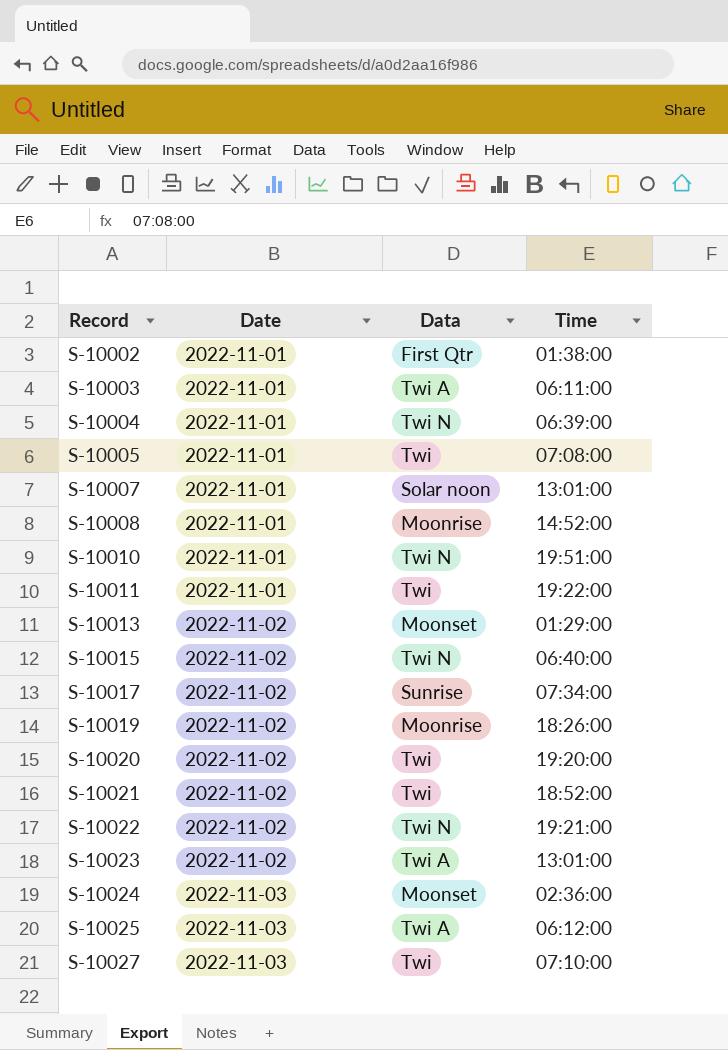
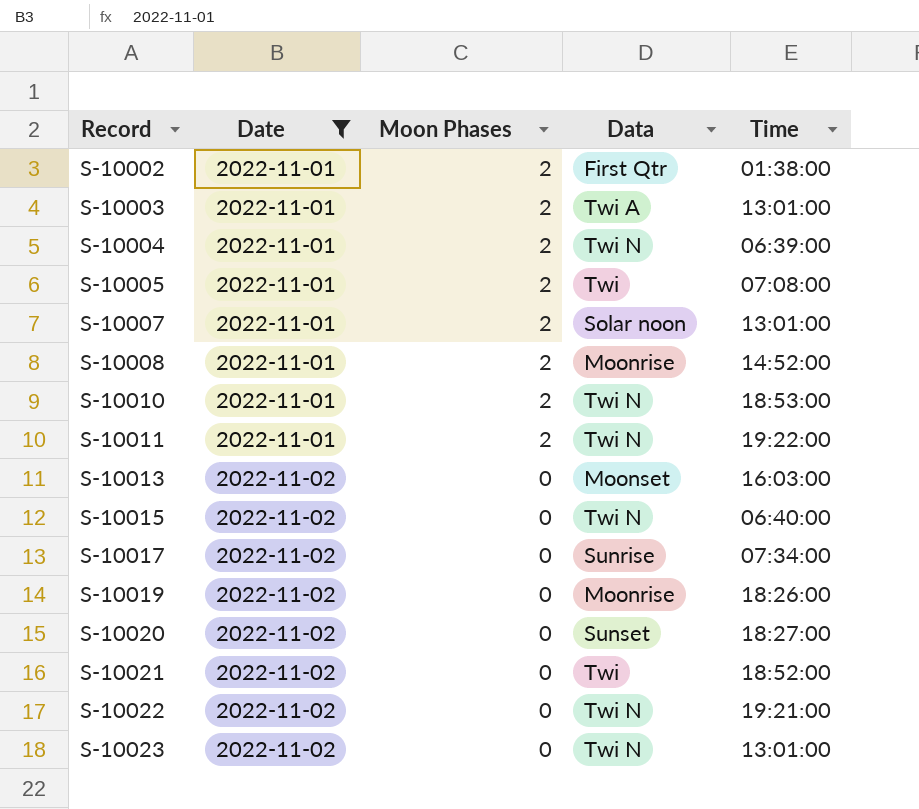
filter: none -> Date != 2022-11-03
column Moon Phases | position: none -> 3
S-10003 | Time: 06:11:00 -> 13:01:00
S-10010 | Time: 19:51:00 -> 18:53:00
S-10011 | Data: Twi -> Twi N
S-10013 | Time: 01:29:00 -> 16:03:00
S-10020 | Data: Twi -> Sunset
S-10020 | Time: 19:20:00 -> 18:27:00
S-10023 | Data: Twi A -> Twi N

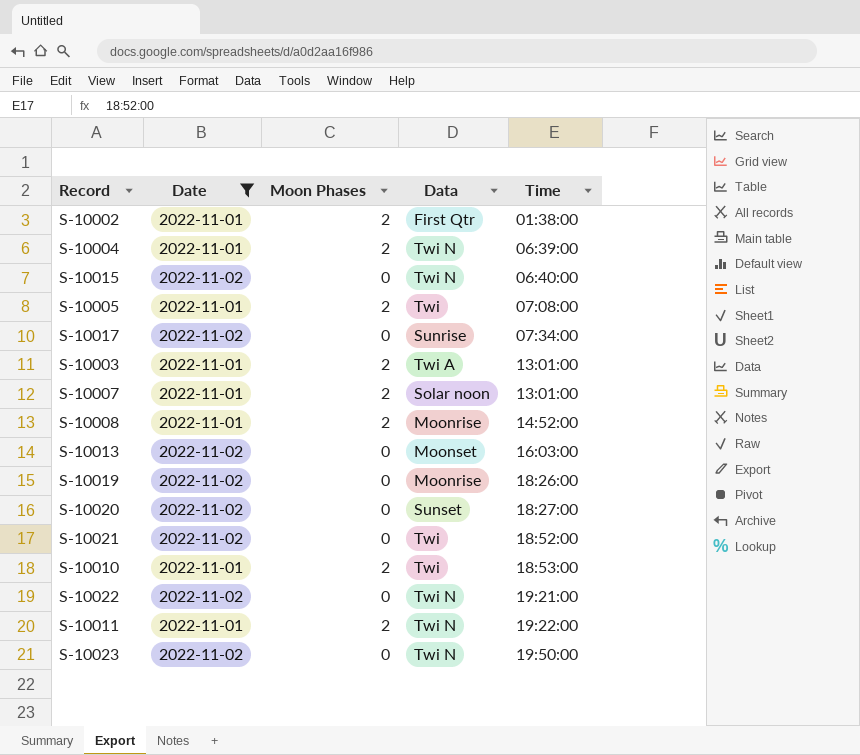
row order: Record ascending -> Time ascending
S-10010 | Data: Twi N -> Twi
S-10023 | Time: 13:01:00 -> 19:50:00

